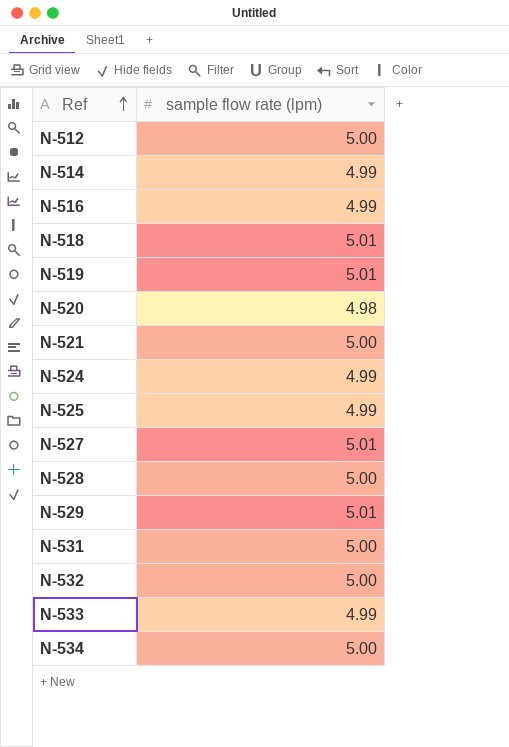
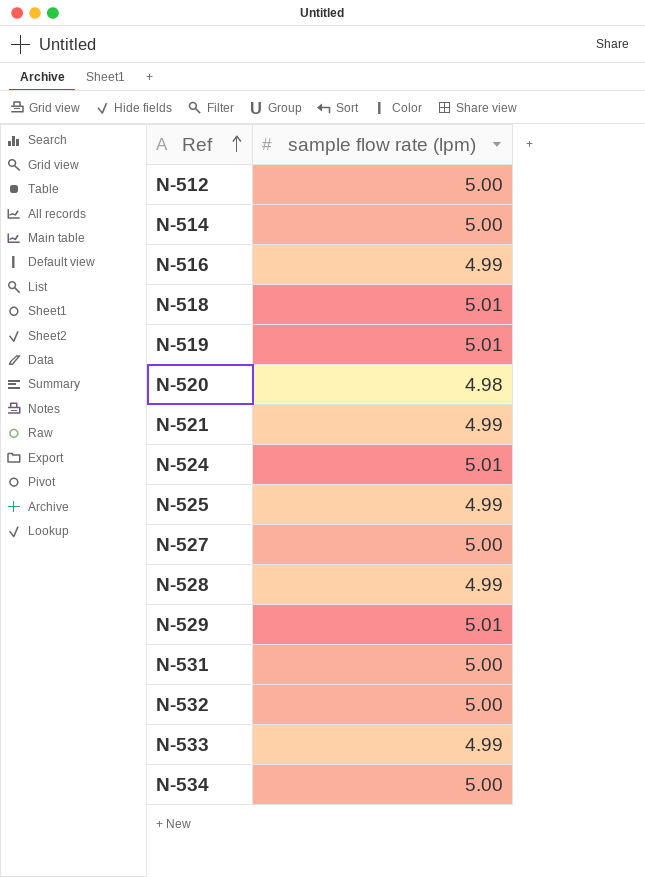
N-514 | sample flow rate (lpm): 4.99 -> 5.00
N-521 | sample flow rate (lpm): 5.00 -> 4.99
N-524 | sample flow rate (lpm): 4.99 -> 5.01
N-527 | sample flow rate (lpm): 5.01 -> 5.00
N-528 | sample flow rate (lpm): 5.00 -> 4.99

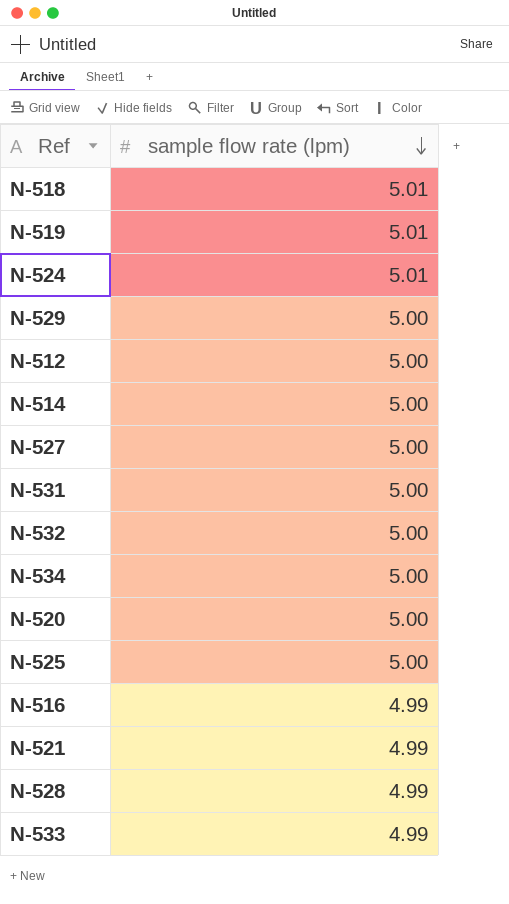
row order: Ref ascending -> sample flow rate (lpm) descending
N-529 | sample flow rate (lpm): 5.01 -> 5.00
N-520 | sample flow rate (lpm): 4.98 -> 5.00
N-525 | sample flow rate (lpm): 4.99 -> 5.00

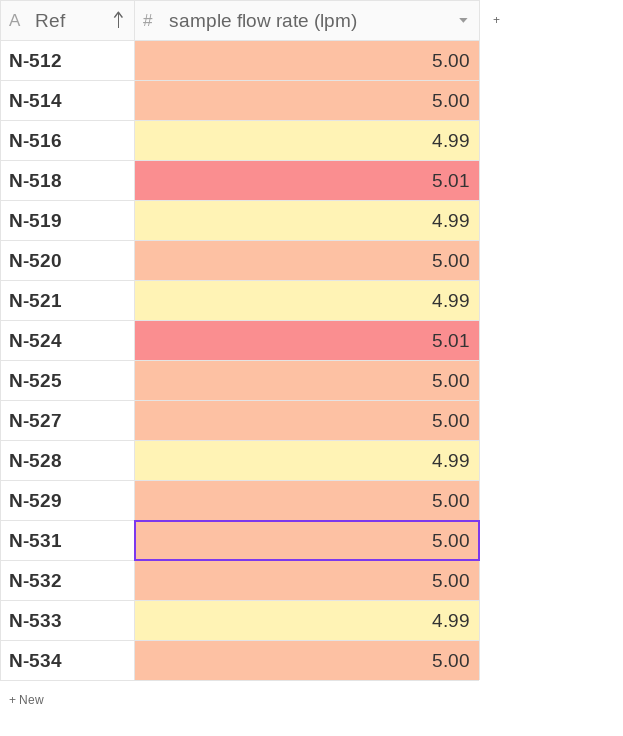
row order: sample flow rate (lpm) descending -> Ref ascending
N-519 | sample flow rate (lpm): 5.01 -> 4.99

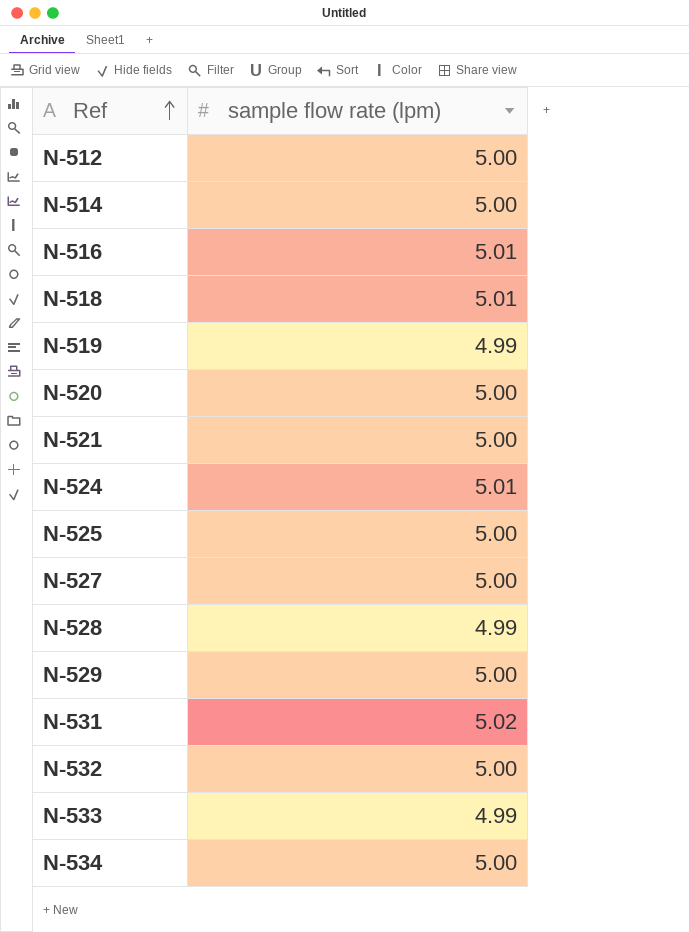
N-516 | sample flow rate (lpm): 4.99 -> 5.01
N-521 | sample flow rate (lpm): 4.99 -> 5.00
N-531 | sample flow rate (lpm): 5.00 -> 5.02

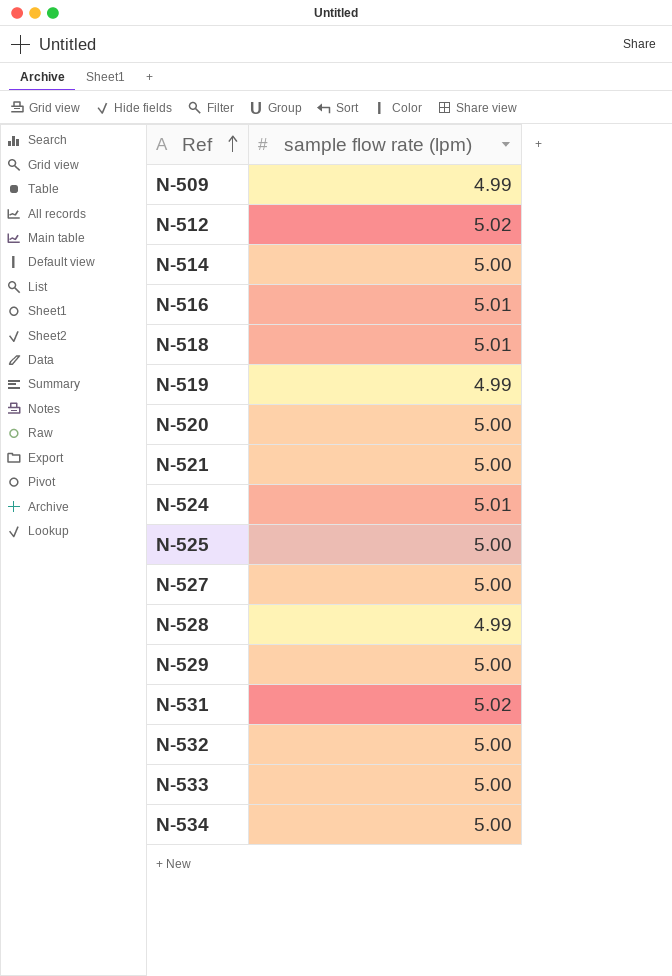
row N-509: none -> 4.99
N-512 | sample flow rate (lpm): 5.00 -> 5.02
N-533 | sample flow rate (lpm): 4.99 -> 5.00

